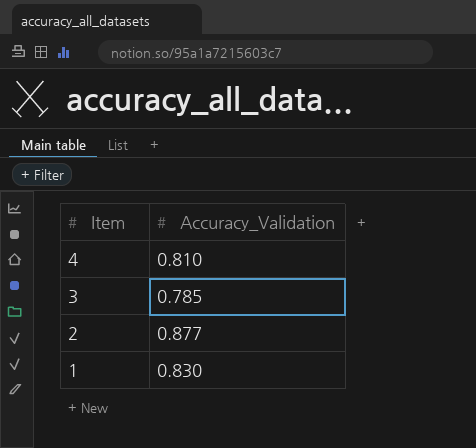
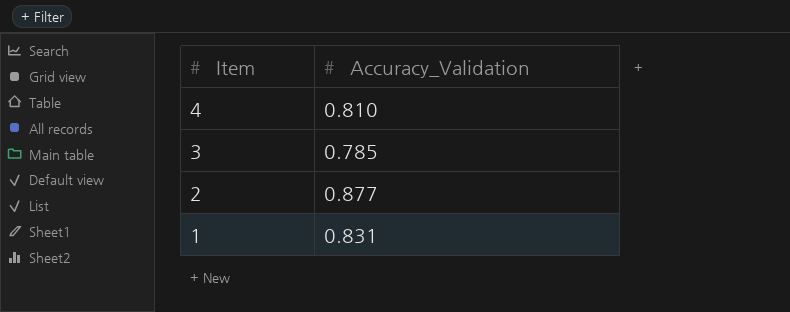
1 | Accuracy_Validation: 0.830 -> 0.831

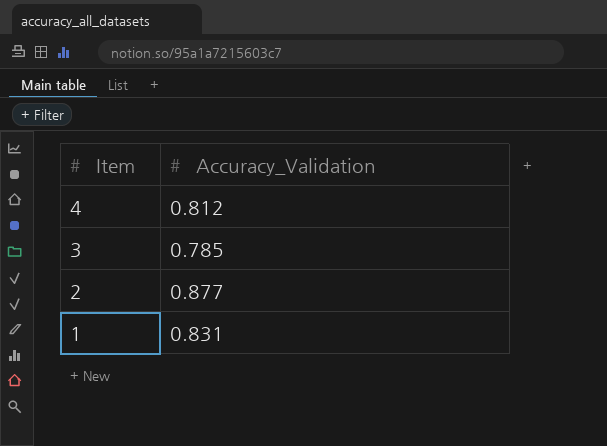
4 | Accuracy_Validation: 0.810 -> 0.812

